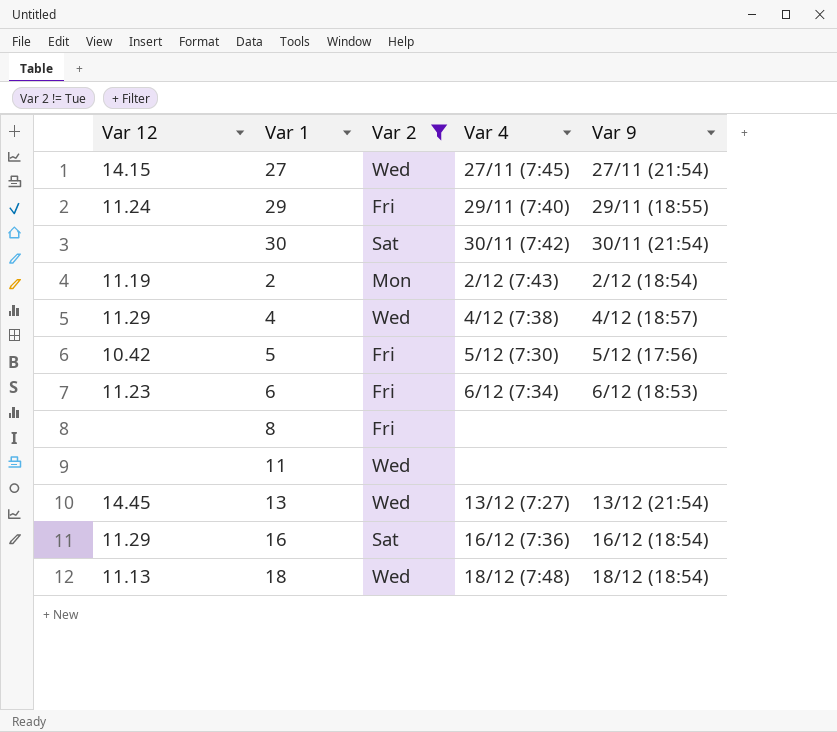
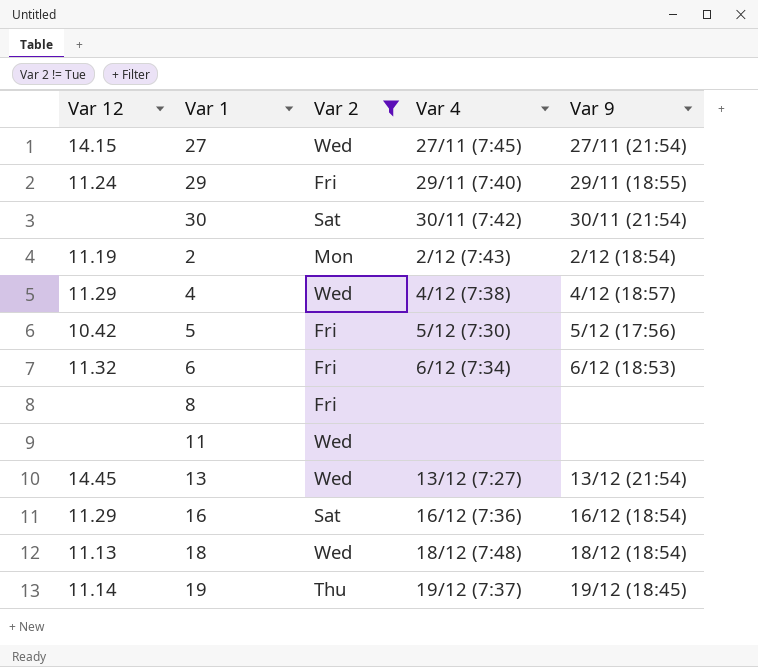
6 | Var 12: 11.23 -> 11.32
row 19: none -> 11.14 | Thu | 19/12 (7:37) | 19/12 (18:45)

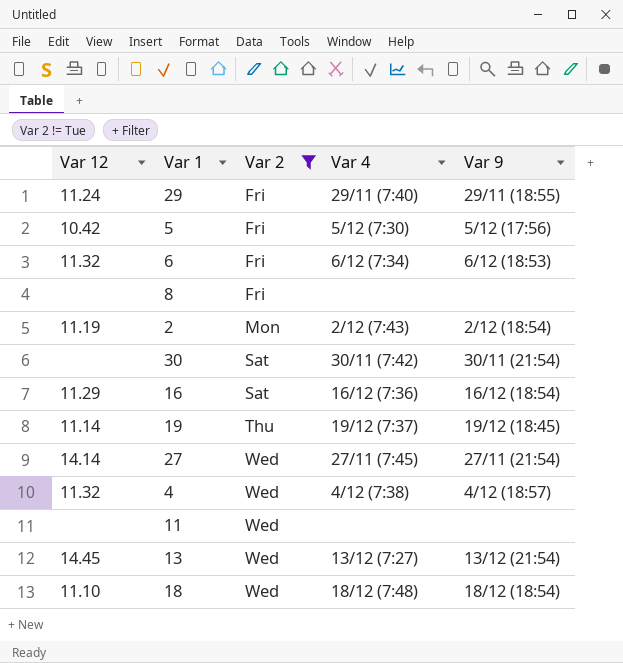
row order: none -> Var 2 ascending
27 | Var 12: 14.15 -> 14.14
4 | Var 12: 11.29 -> 11.32
18 | Var 12: 11.13 -> 11.10

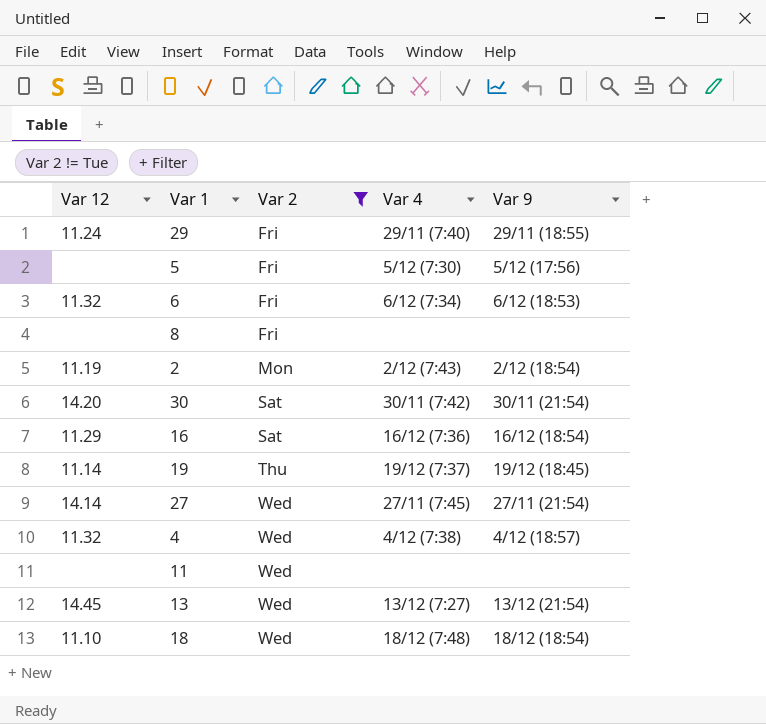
5 | Var 12: 10.42 -> none
30 | Var 12: none -> 14.20

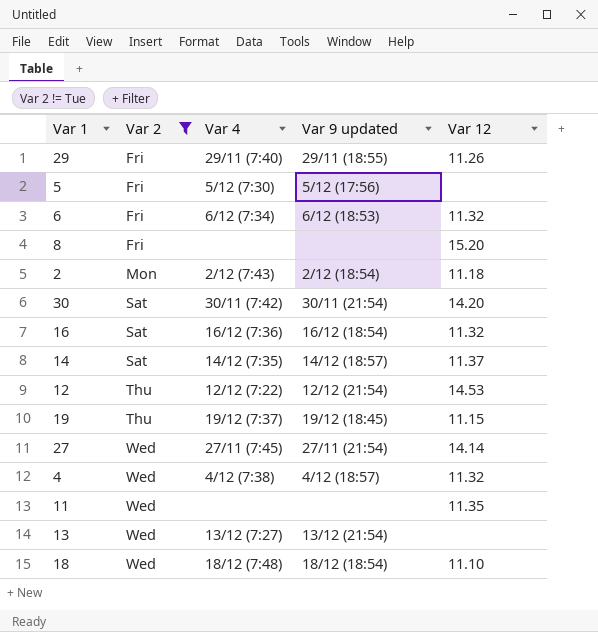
column name: Var 9 -> Var 9 updated
column Var 12 | position: 1 -> 5
29 | Var 12: 11.24 -> 11.26
8 | Var 12: none -> 15.20
2 | Var 12: 11.19 -> 11.18
16 | Var 12: 11.29 -> 11.32
row 14: none -> Sat | 14/12 (7:35) | 14/12 (18:57) | 11.37
row 12: none -> Thu | 12/12 (7:22) | 12/12 (21:54) | 14.53
19 | Var 12: 11.14 -> 11.15
11 | Var 12: none -> 11.35
13 | Var 12: 14.45 -> none

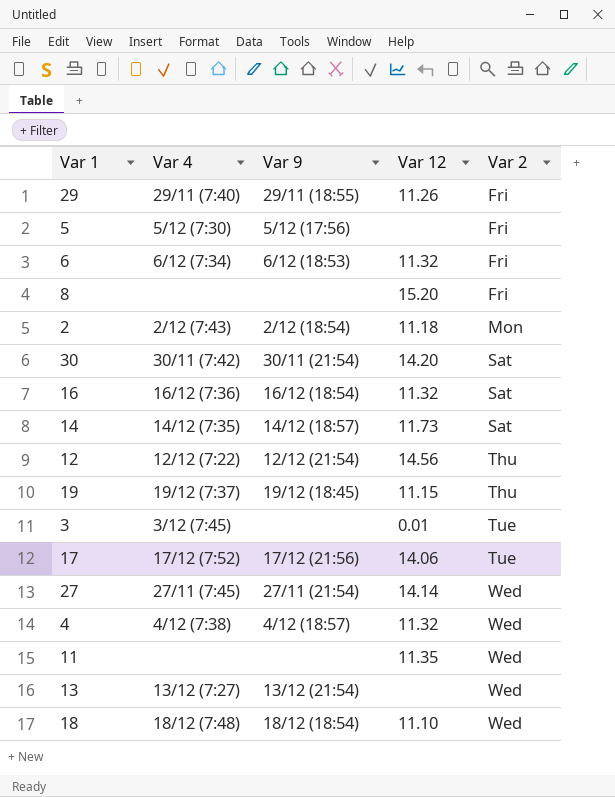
filter: Var 2 != Tue -> none
column name: Var 9 updated -> Var 9
column Var 2 | position: 2 -> 5
14 | Var 12: 11.37 -> 11.73
12 | Var 12: 14.53 -> 14.56

